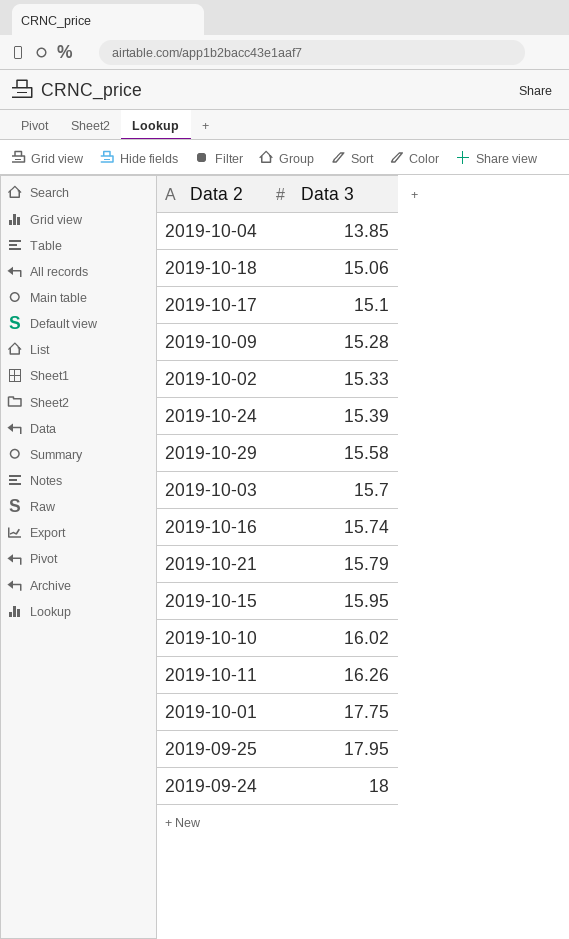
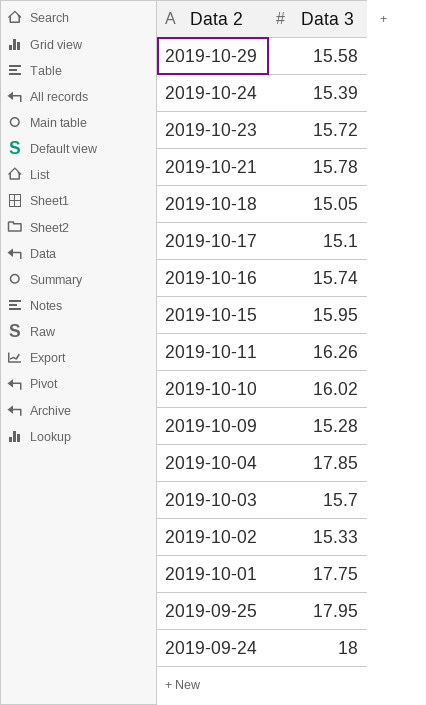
row order: Data 3 ascending -> Data 2 descending
row 2019-10-23: none -> 15.72
2019-10-21 | Data 3: 15.79 -> 15.78
2019-10-18 | Data 3: 15.06 -> 15.05
2019-10-04 | Data 3: 13.85 -> 17.85

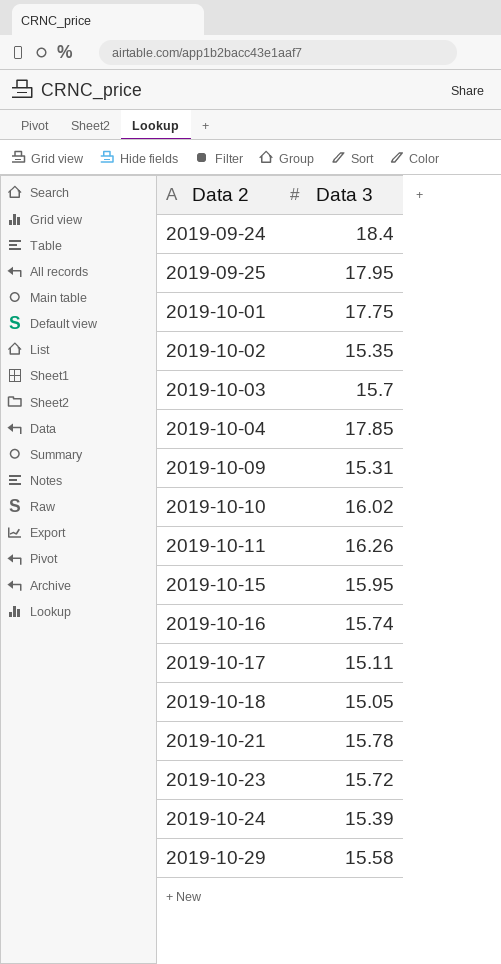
row order: Data 2 descending -> Data 2 ascending
2019-09-24 | Data 3: 18 -> 18.4
2019-10-02 | Data 3: 15.33 -> 15.35
2019-10-09 | Data 3: 15.28 -> 15.31
2019-10-17 | Data 3: 15.1 -> 15.11

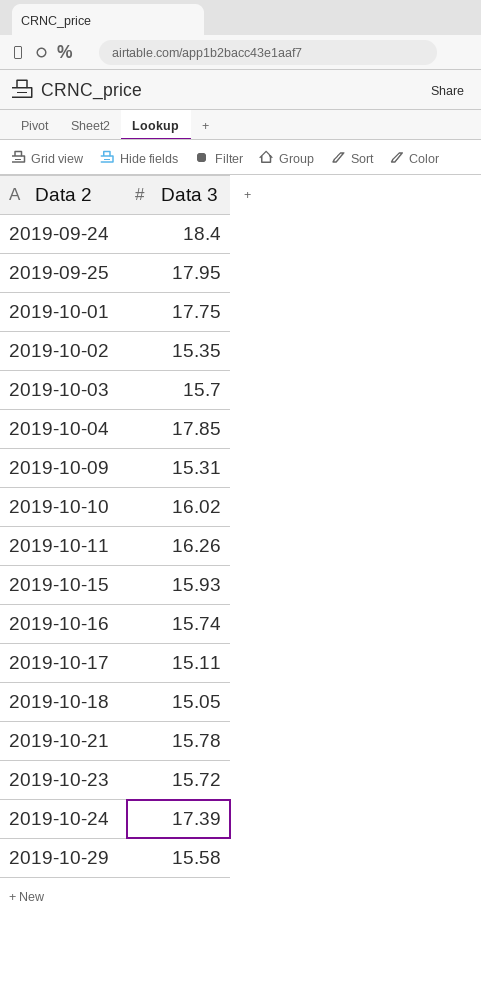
2019-10-15 | Data 3: 15.95 -> 15.93
2019-10-24 | Data 3: 15.39 -> 17.39

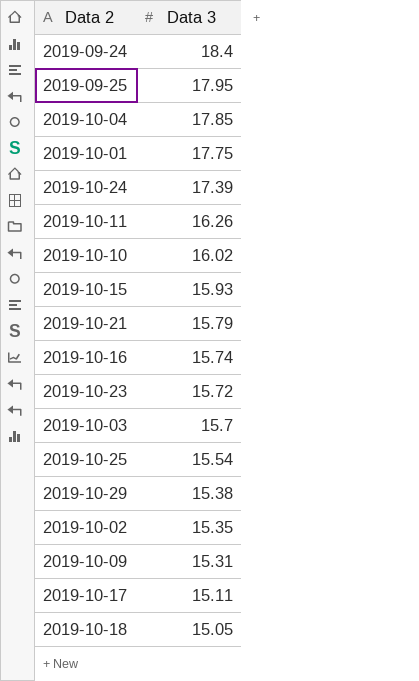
row order: Data 2 ascending -> Data 3 descending
2019-10-21 | Data 3: 15.78 -> 15.79
row 2019-10-25: none -> 15.54
2019-10-29 | Data 3: 15.58 -> 15.38

